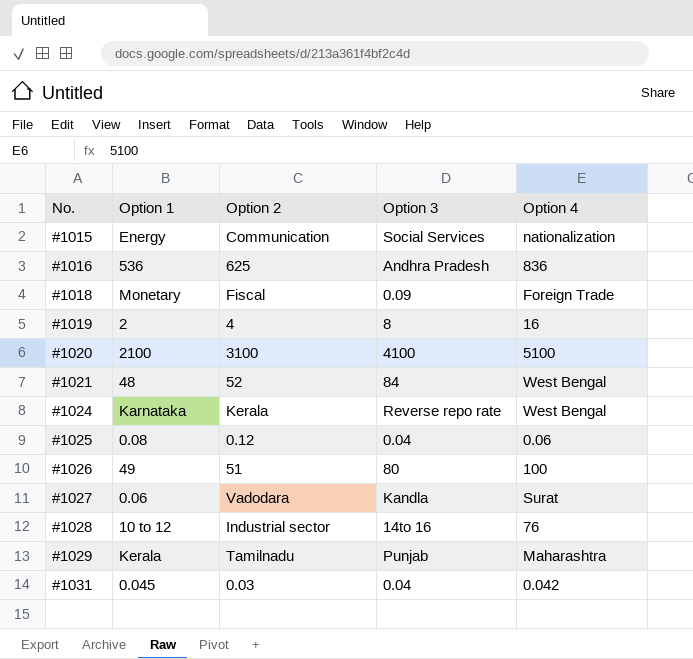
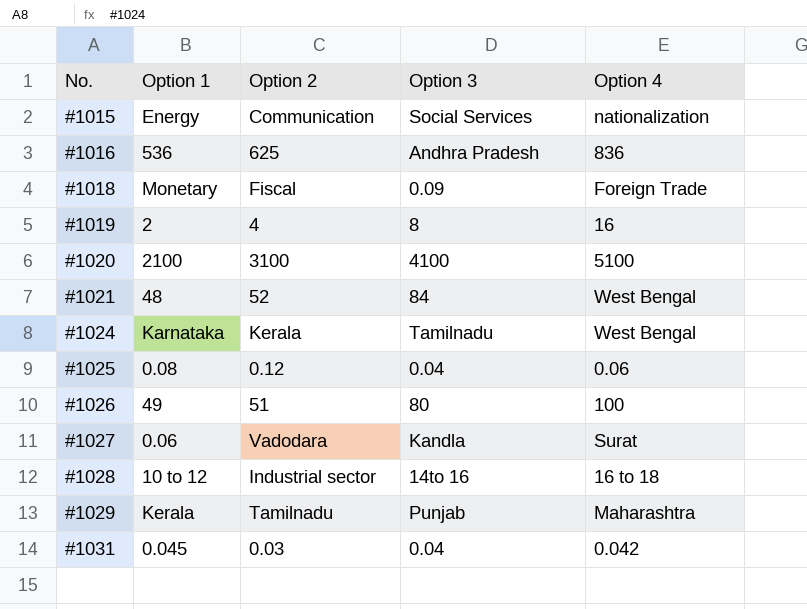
#1024 | Option 3: Reverse repo rate -> Tamilnadu
#1028 | Option 4: 76 -> 16 to 18

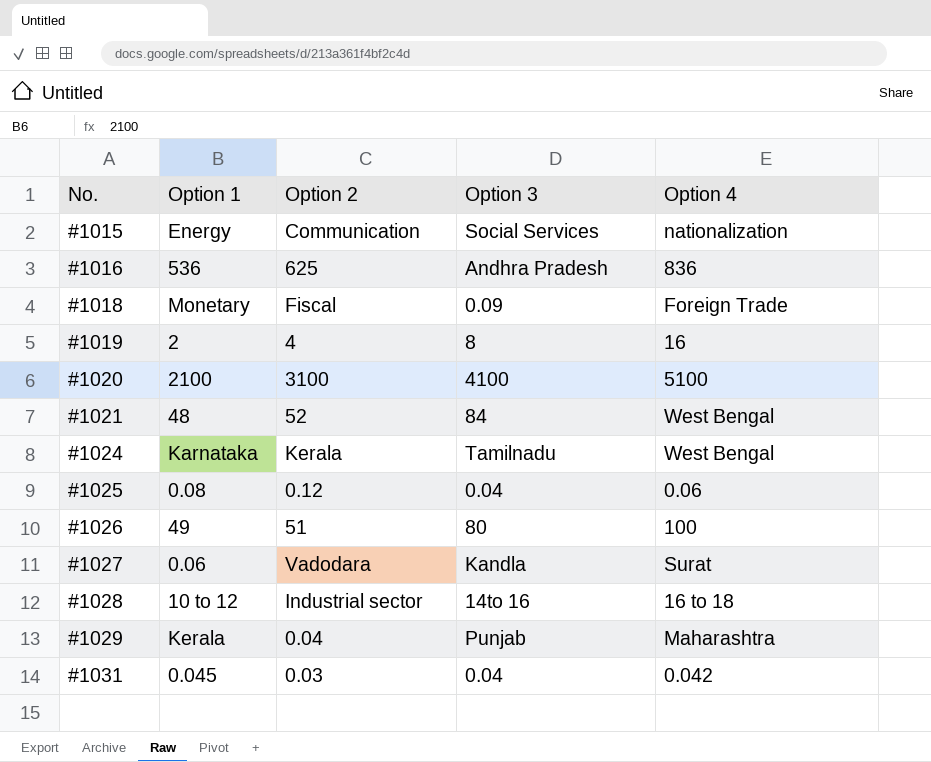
#1029 | Option 2: Tamilnadu -> 0.04

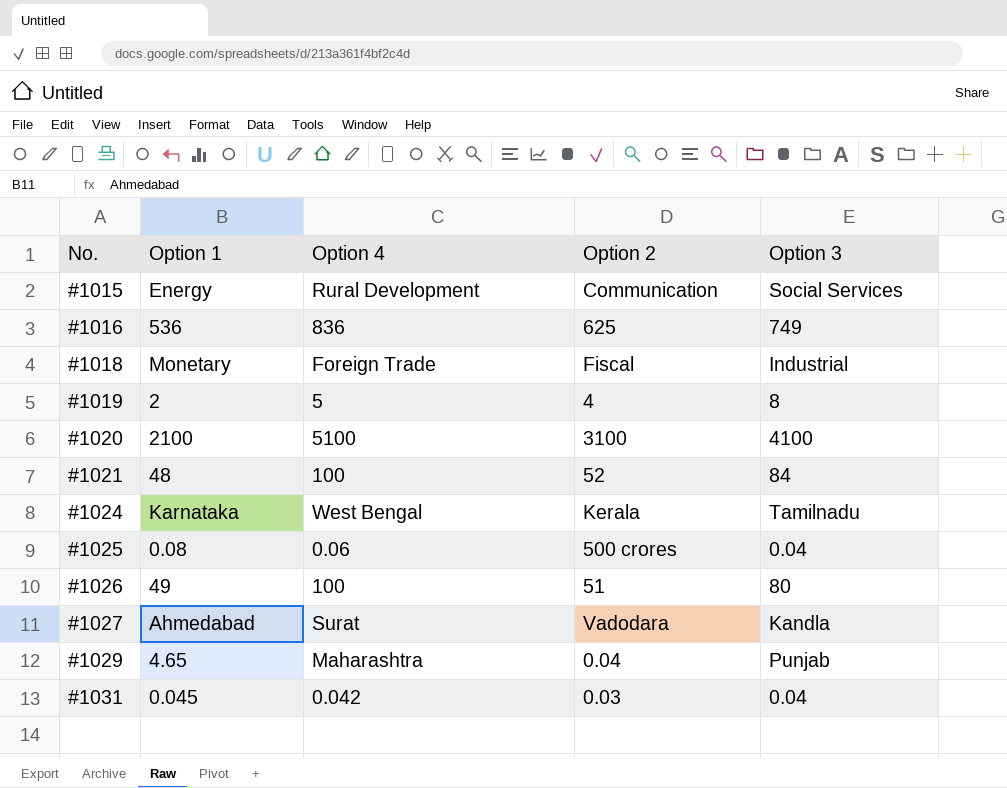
column Option 4 | position: 5 -> 3
row #1028: 10 to 12 | Industrial sector | 14to 16 | 16 to 18 -> none
#1015 | Option 4: nationalization -> Rural Development
#1016 | Option 3: Andhra Pradesh -> 749
#1018 | Option 3: 0.09 -> Industrial
#1019 | Option 4: 16 -> 5
#1021 | Option 4: West Bengal -> 100
#1025 | Option 2: 0.12 -> 500 crores
#1027 | Option 1: 0.06 -> Ahmedabad
#1029 | Option 1: Kerala -> 4.65

